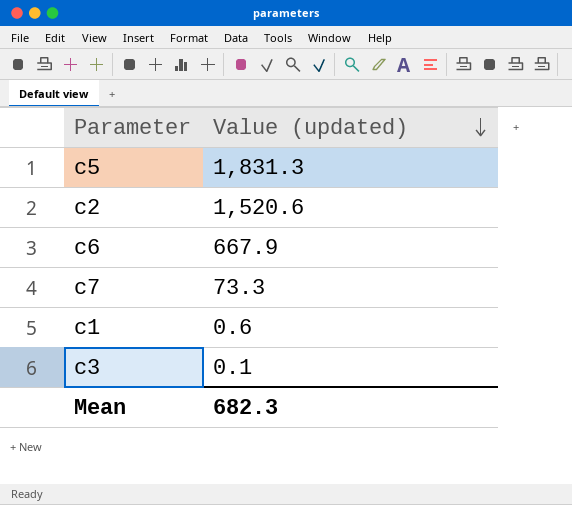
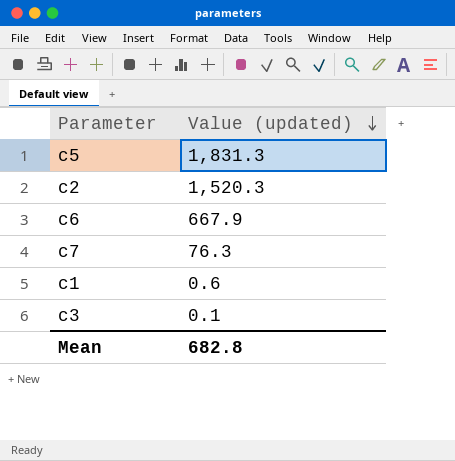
c2 | Value (updated): 1,520.6 -> 1,520.3
c7 | Value (updated): 73.3 -> 76.3
Mean | Value (updated): 682.3 -> 682.8

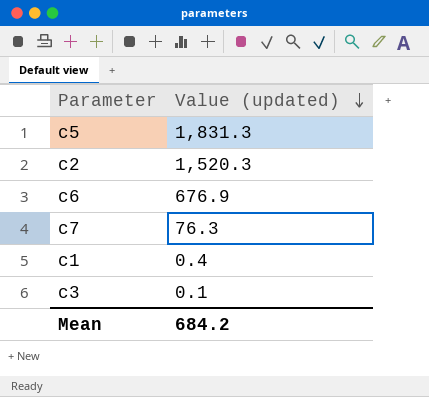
c6 | Value (updated): 667.9 -> 676.9
c1 | Value (updated): 0.6 -> 0.4
Mean | Value (updated): 682.8 -> 684.2

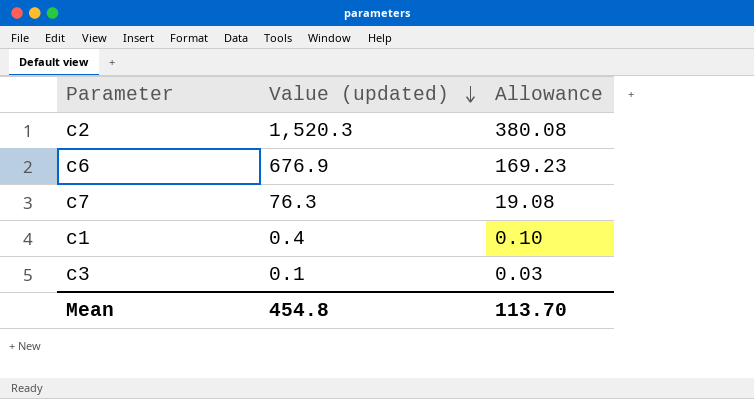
column Allowance | formula: none -> [Value (updated)] * 0.25
row c5: 1,831.3 -> none
Mean | Value (updated): 684.2 -> 454.8

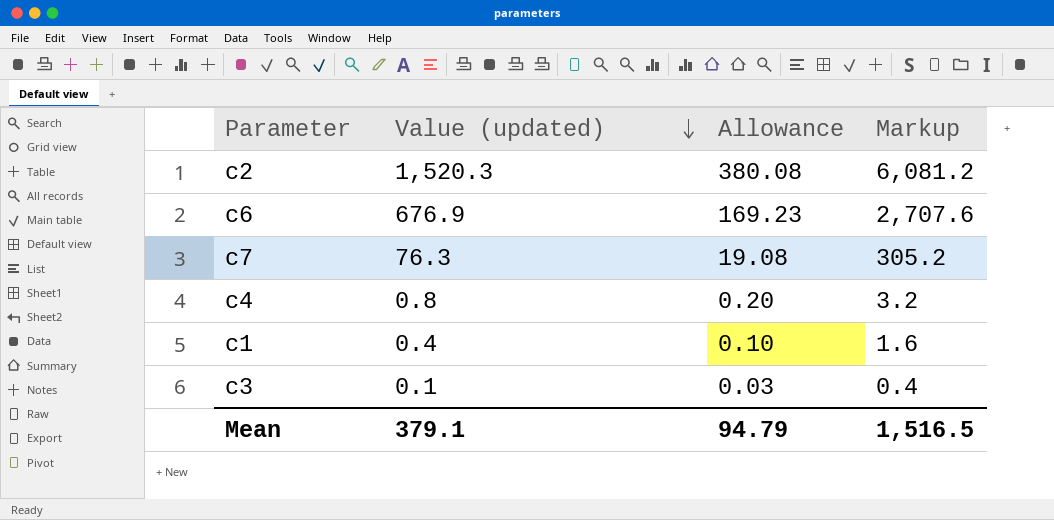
column Markup | formula: none -> [Value (updated)] * 4
row c4: none -> 0.8 | 0.20 | 3.2
Mean | Value (updated): 454.8 -> 379.1
Mean | Allowance: 113.70 -> 94.79

